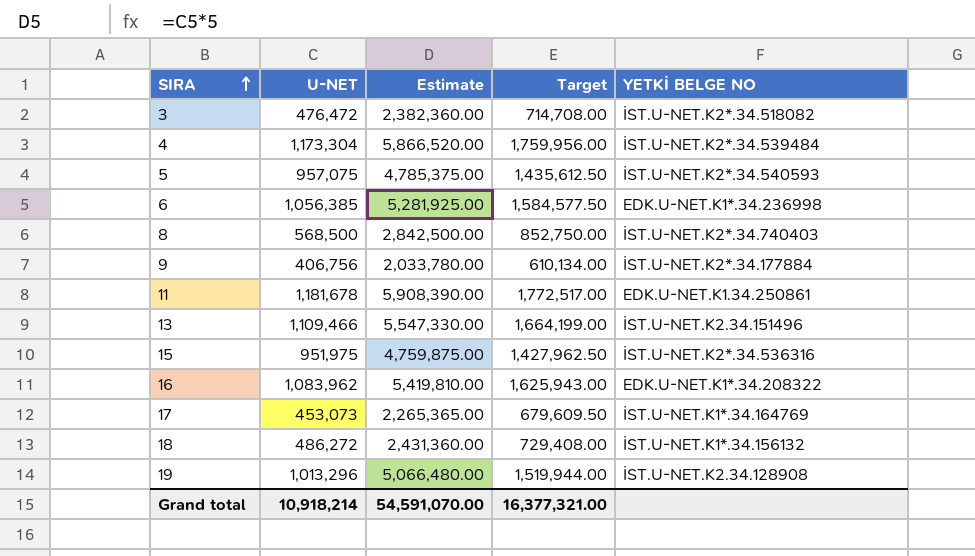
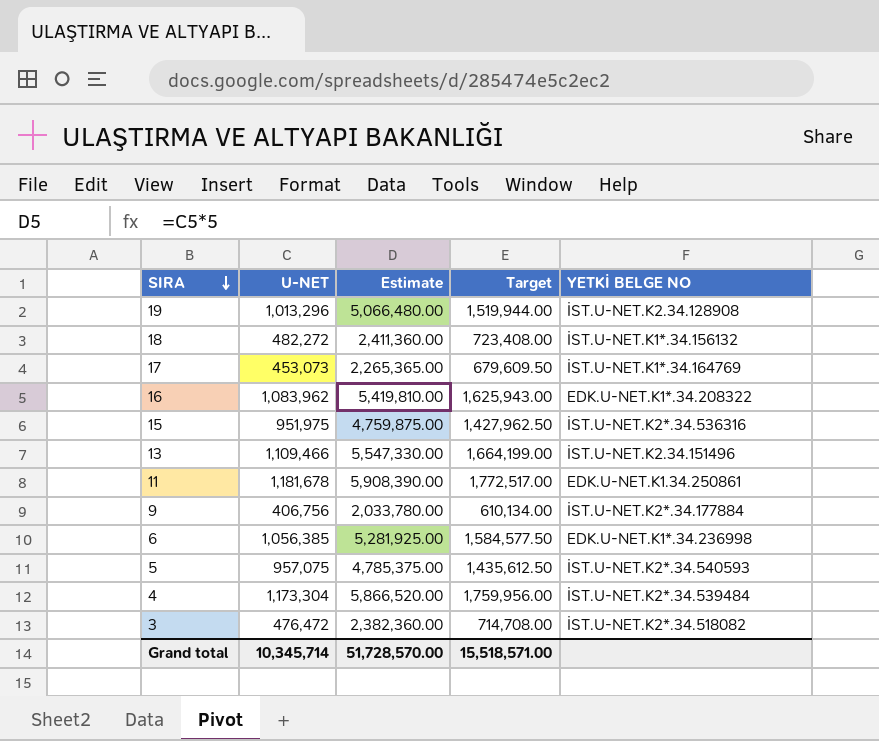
row order: SIRA ascending -> SIRA descending
row 8: 568,500 | 2,842,500.00 | 852,750.00 | İST.U-NET.K2*.34.740403 -> none
18 | U-NET: 486,272 -> 482,272
18 | Estimate: 2,431,360.00 -> 2,411,360.00
18 | Target: 729,408.00 -> 723,408.00
Grand total | U-NET: 10,918,214 -> 10,345,714
Grand total | Estimate: 54,591,070.00 -> 51,728,570.00
Grand total | Target: 16,377,321.00 -> 15,518,571.00

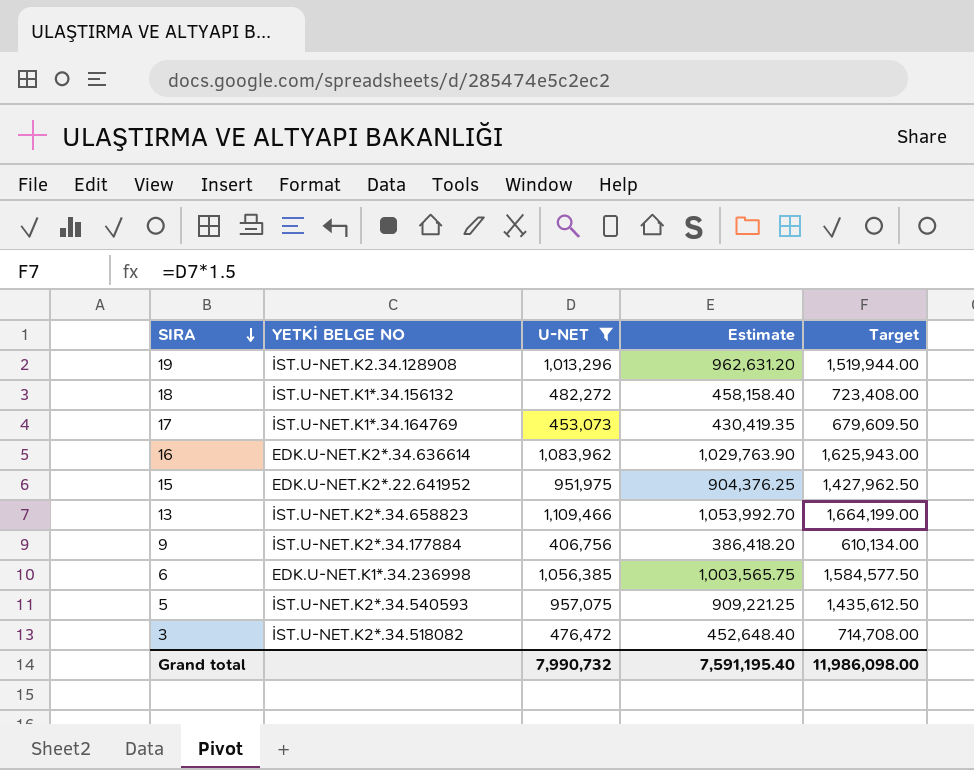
filter: none -> U-NET <= 1,109,466
column YETKİ BELGE NO | position: 5 -> 2
column Estimate | formula: [U-NET] * 5 -> [U-NET] * 0.95
16 | YETKİ BELGE NO: EDK.U-NET.K1*.34.208322 -> EDK.U-NET.K2*.34.636614
15 | YETKİ BELGE NO: İST.U-NET.K2*.34.536316 -> EDK.U-NET.K2*.22.641952
13 | YETKİ BELGE NO: İST.U-NET.K2.34.151496 -> İST.U-NET.K2*.34.658823
Grand total | U-NET: 10,345,714 -> 7,990,732
Grand total | Estimate: 51,728,570.00 -> 7,591,195.40
Grand total | Target: 15,518,571.00 -> 11,986,098.00

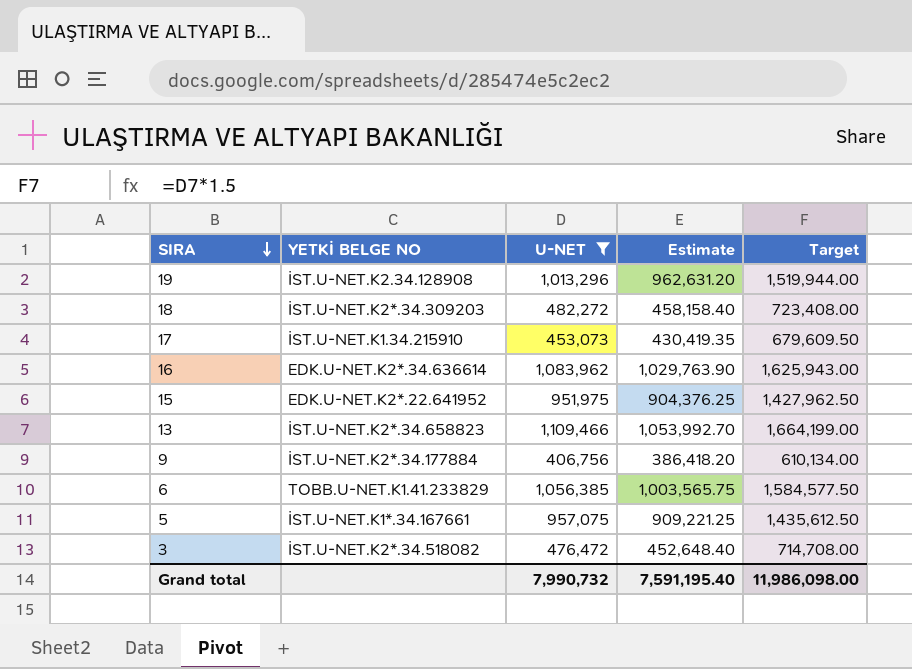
18 | YETKİ BELGE NO: İST.U-NET.K1*.34.156132 -> İST.U-NET.K2*.34.309203
17 | YETKİ BELGE NO: İST.U-NET.K1*.34.164769 -> İST.U-NET.K1.34.215910
6 | YETKİ BELGE NO: EDK.U-NET.K1*.34.236998 -> TOBB.U-NET.K1.41.233829
5 | YETKİ BELGE NO: İST.U-NET.K2*.34.540593 -> İST.U-NET.K1*.34.167661

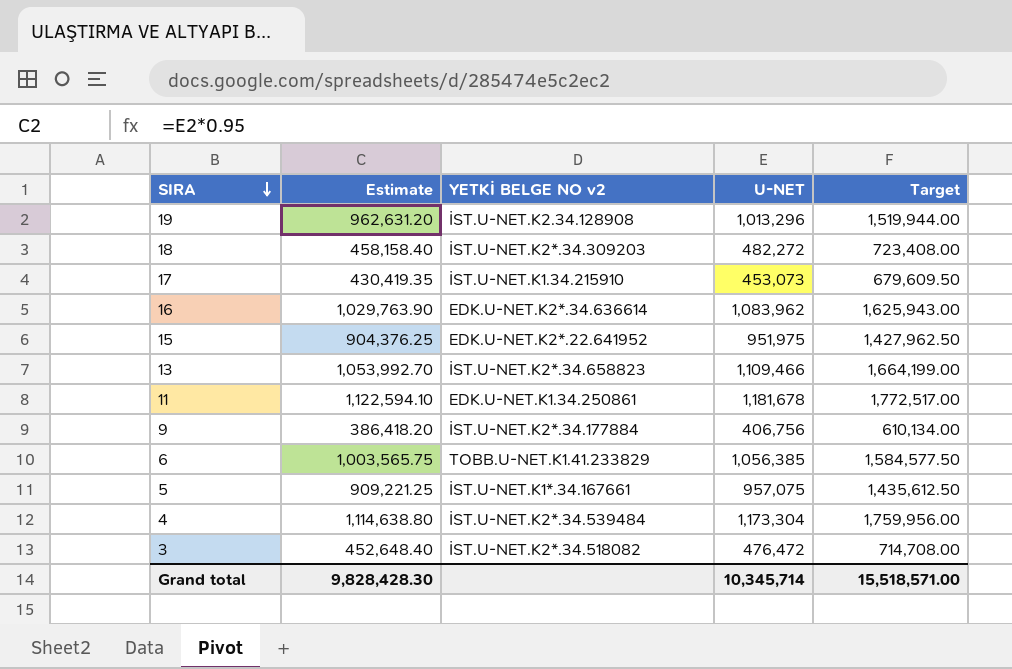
filter: U-NET <= 1,109,466 -> none
column Estimate | position: 4 -> 2
column name: YETKİ BELGE NO -> YETKİ BELGE NO v2
Grand total | Estimate: 7,591,195.40 -> 9,828,428.30
Grand total | U-NET: 7,990,732 -> 10,345,714
Grand total | Target: 11,986,098.00 -> 15,518,571.00

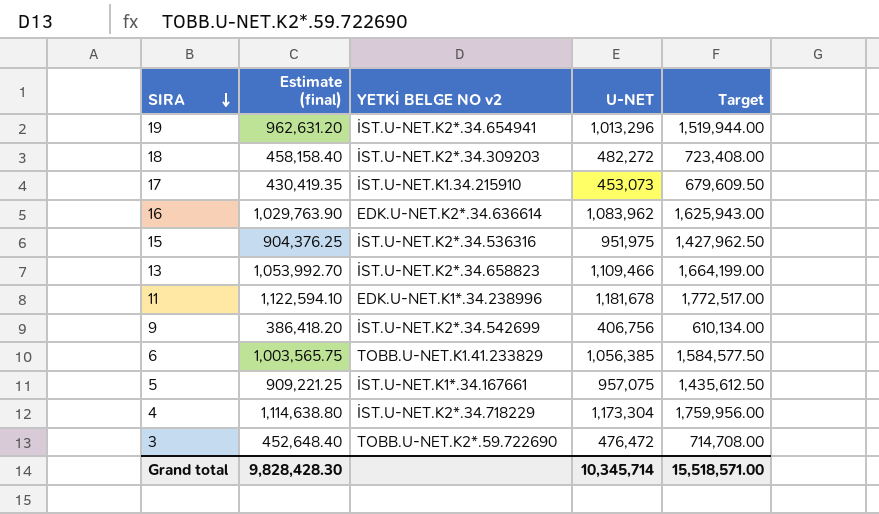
column name: Estimate -> Estimate (final)
19 | YETKİ BELGE NO v2: İST.U-NET.K2.34.128908 -> İST.U-NET.K2*.34.654941
15 | YETKİ BELGE NO v2: EDK.U-NET.K2*.22.641952 -> İST.U-NET.K2*.34.536316
11 | YETKİ BELGE NO v2: EDK.U-NET.K1.34.250861 -> EDK.U-NET.K1*.34.238996
9 | YETKİ BELGE NO v2: İST.U-NET.K2*.34.177884 -> İST.U-NET.K2*.34.542699
4 | YETKİ BELGE NO v2: İST.U-NET.K2*.34.539484 -> İST.U-NET.K2*.34.718229
3 | YETKİ BELGE NO v2: İST.U-NET.K2*.34.518082 -> TOBB.U-NET.K2*.59.722690

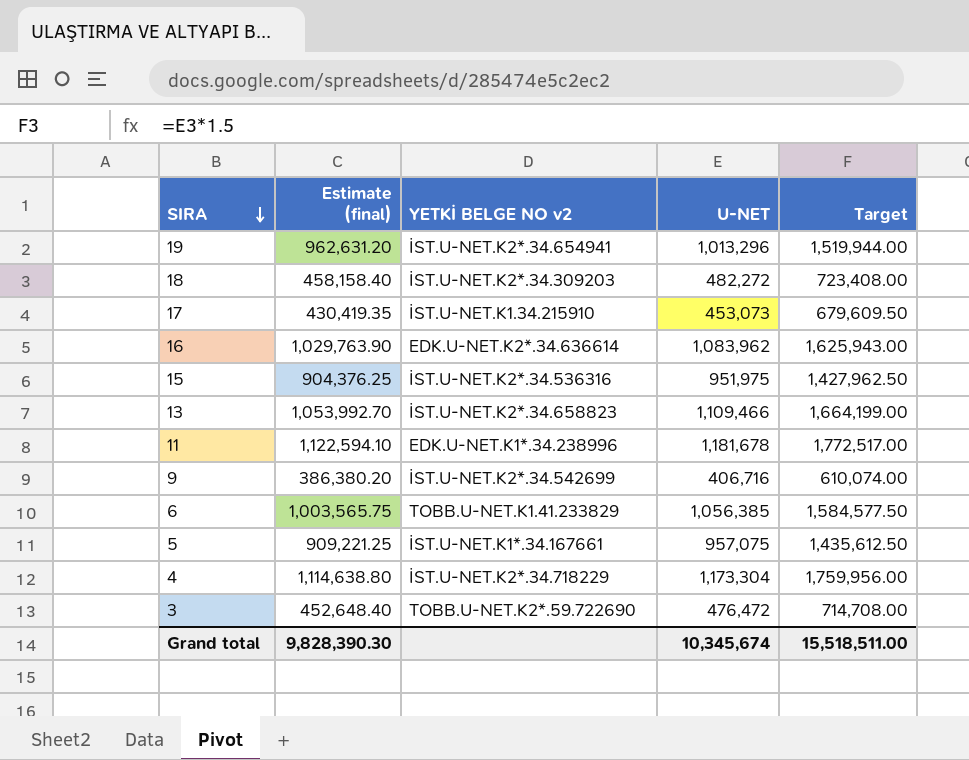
9 | Estimate (final): 386,418.20 -> 386,380.20
9 | U-NET: 406,756 -> 406,716
9 | Target: 610,134.00 -> 610,074.00
Grand total | Estimate (final): 9,828,428.30 -> 9,828,390.30
Grand total | U-NET: 10,345,714 -> 10,345,674
Grand total | Target: 15,518,571.00 -> 15,518,511.00

